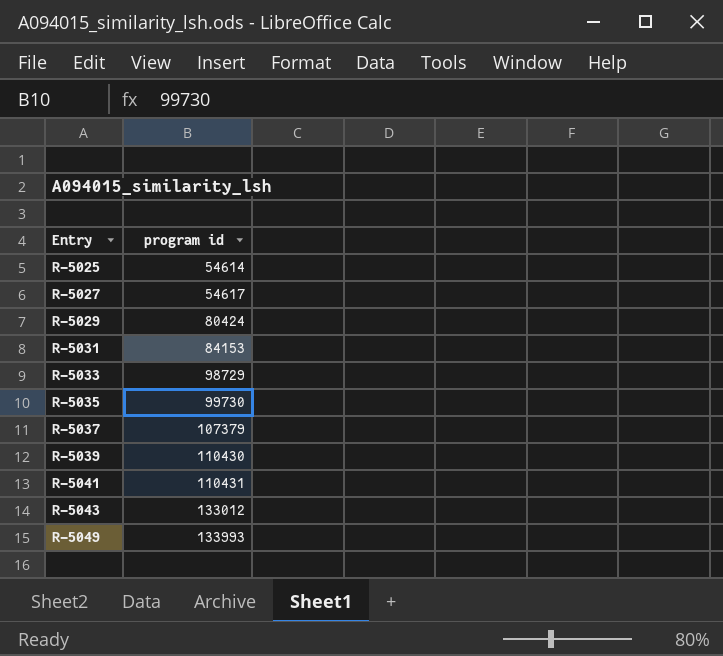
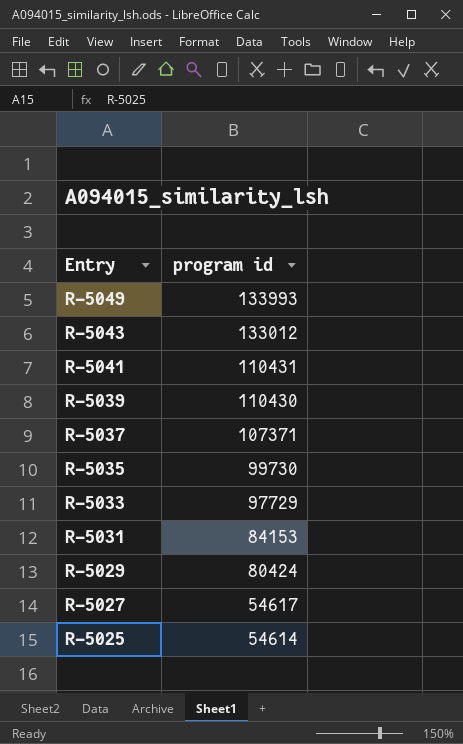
row order: Entry ascending -> Entry descending
R-5037 | program id: 107379 -> 107371
R-5033 | program id: 98729 -> 97729

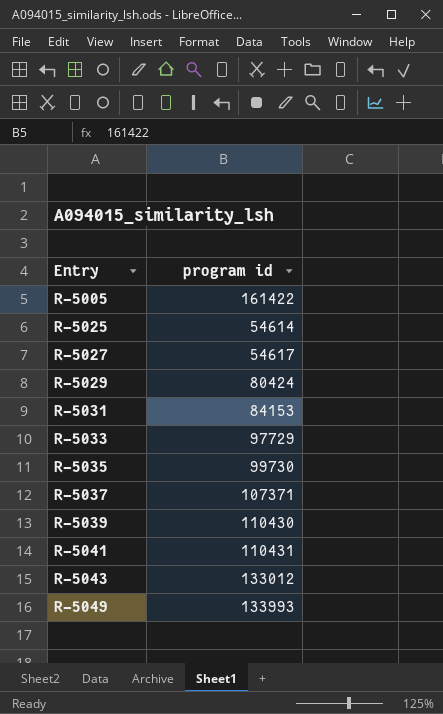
row order: Entry descending -> Entry ascending
row R-5005: none -> 161422

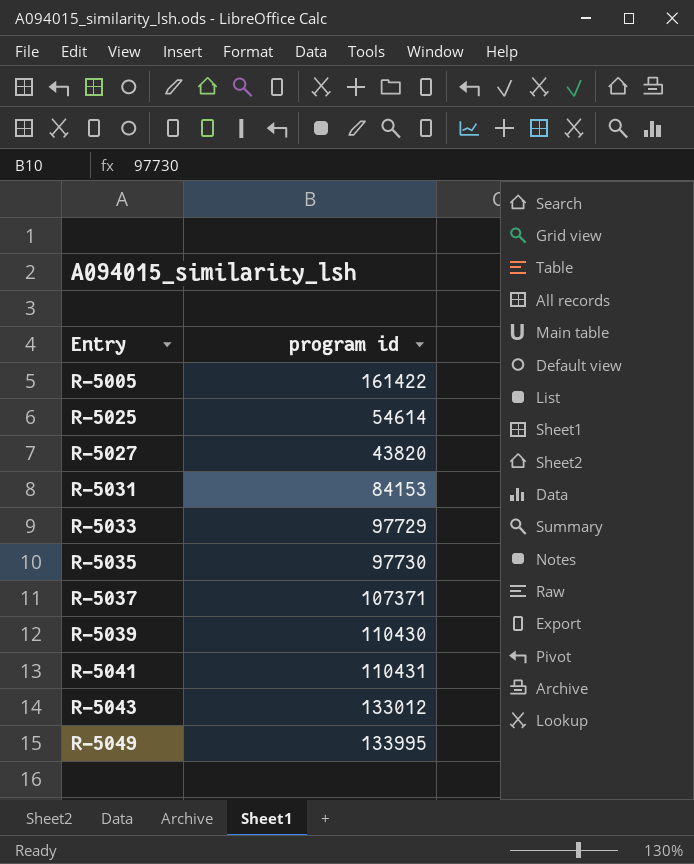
row R-5029: 80424 -> none
R-5027 | program id: 54617 -> 43820
R-5035 | program id: 99730 -> 97730
R-5049 | program id: 133993 -> 133995

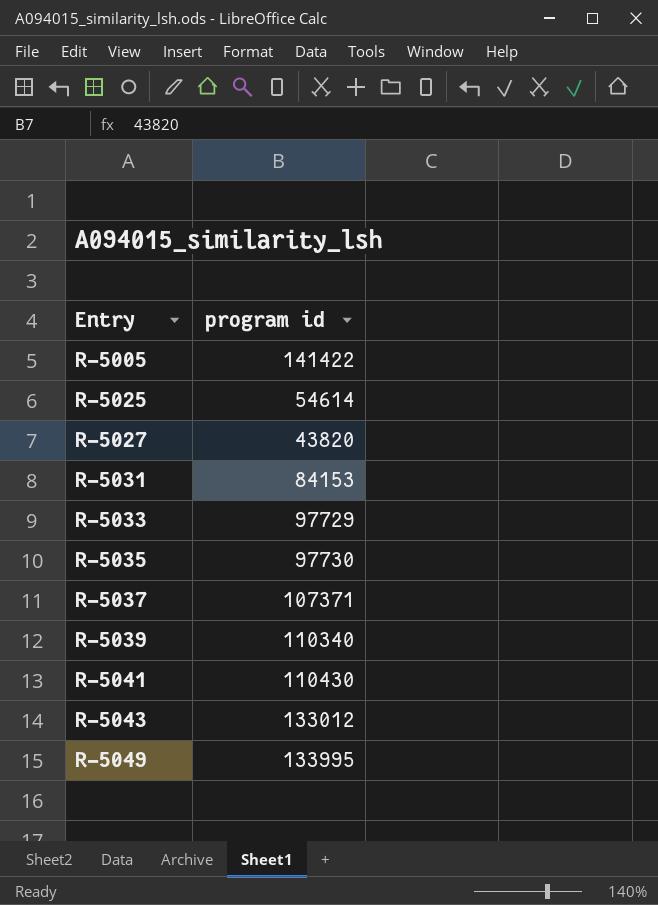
R-5005 | program id: 161422 -> 141422
R-5039 | program id: 110430 -> 110340
R-5041 | program id: 110431 -> 110430

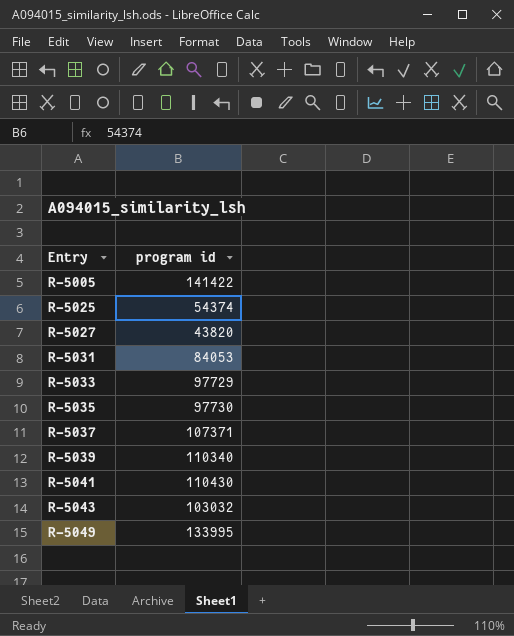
R-5025 | program id: 54614 -> 54374
R-5031 | program id: 84153 -> 84053
R-5043 | program id: 133012 -> 103032

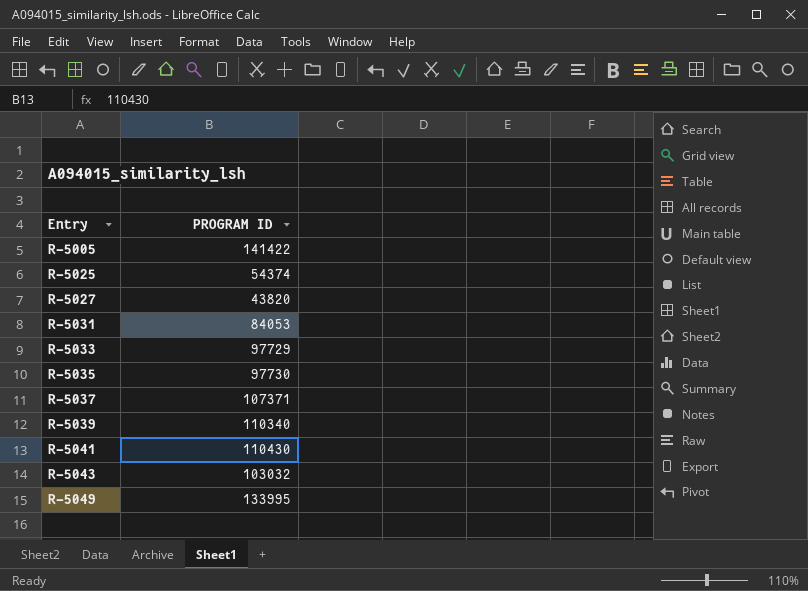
column name: program id -> PROGRAM ID

